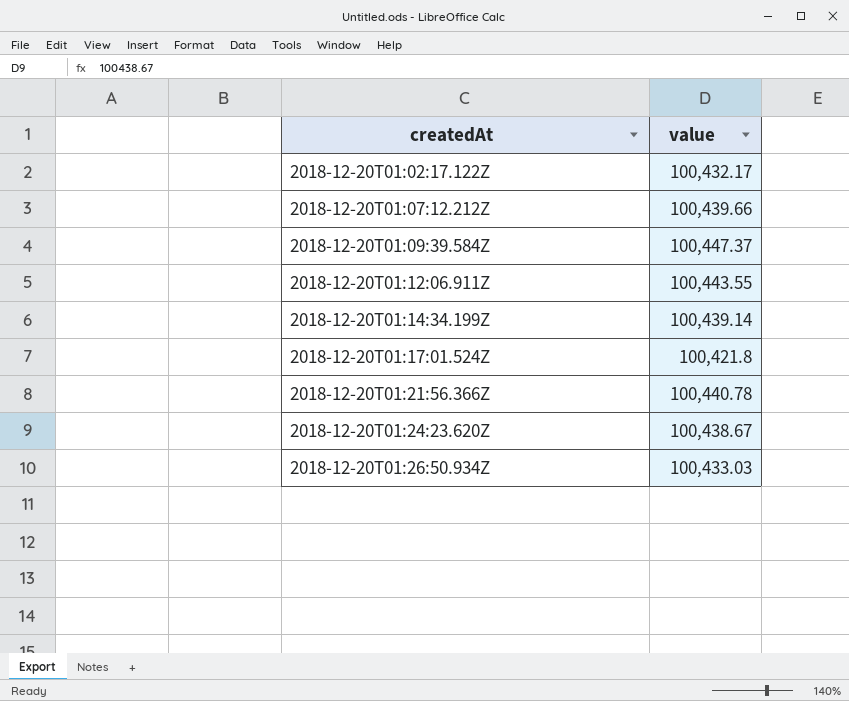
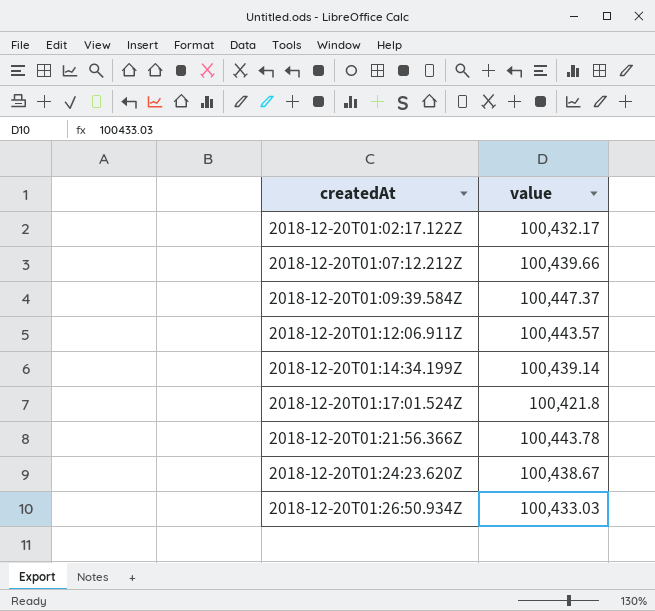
2018-12-20T01:12:06.911Z | value: 100,443.55 -> 100,443.57
2018-12-20T01:21:56.366Z | value: 100,440.78 -> 100,443.78

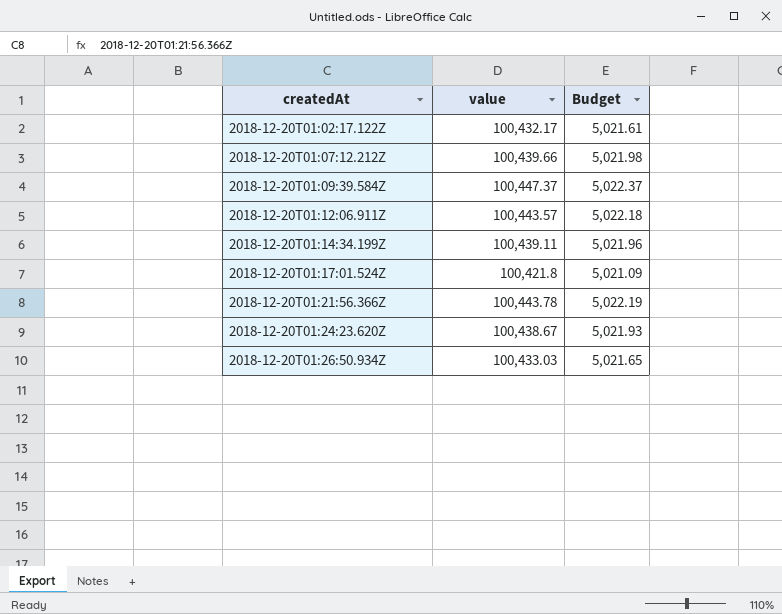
column Budget | formula: none -> [value] * 0.05
2018-12-20T01:14:34.199Z | value: 100,439.14 -> 100,439.11

